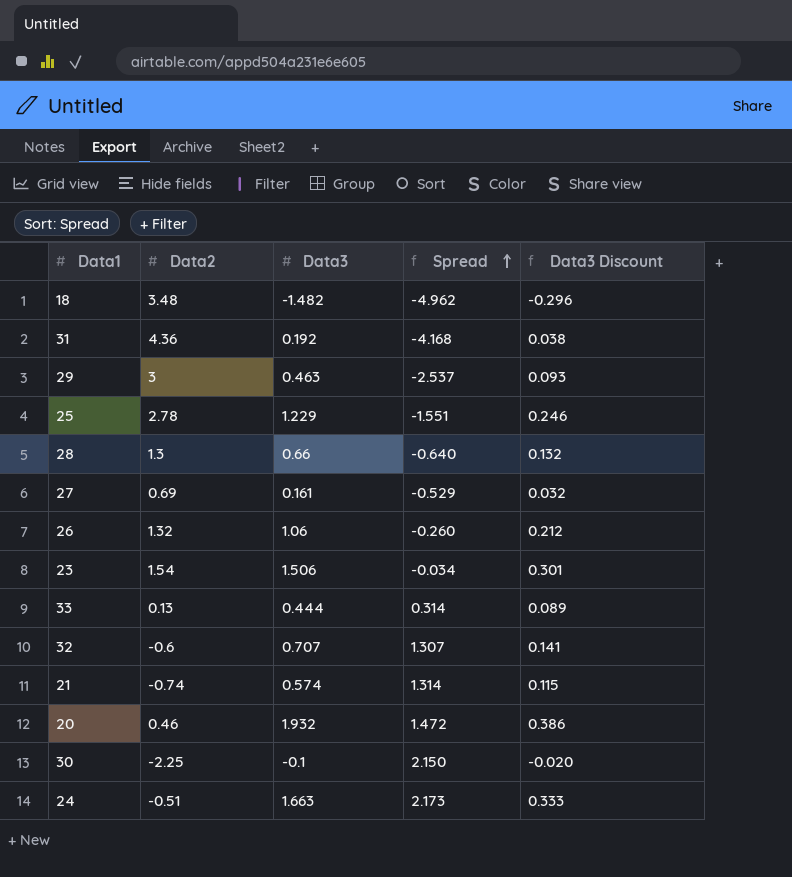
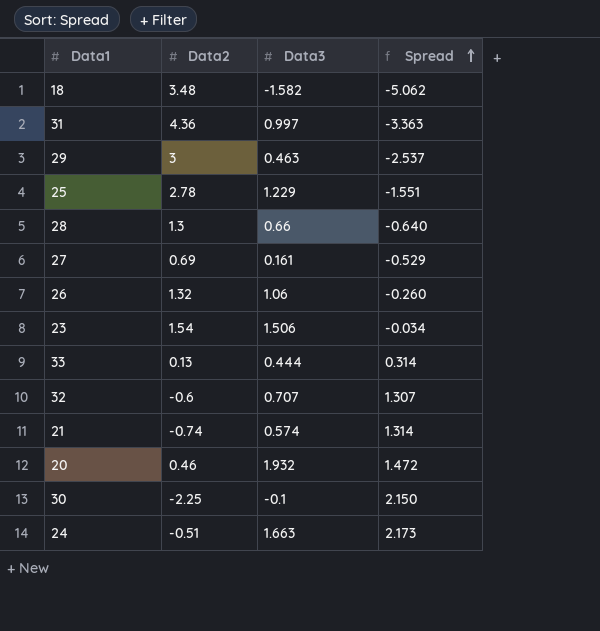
column Data3 Discount | formula: [Data3] * 0.2 -> none
18 | Data3: -1.482 -> -1.582
18 | Spread: -4.962 -> -5.062
31 | Data3: 0.192 -> 0.997
31 | Spread: -4.168 -> -3.363

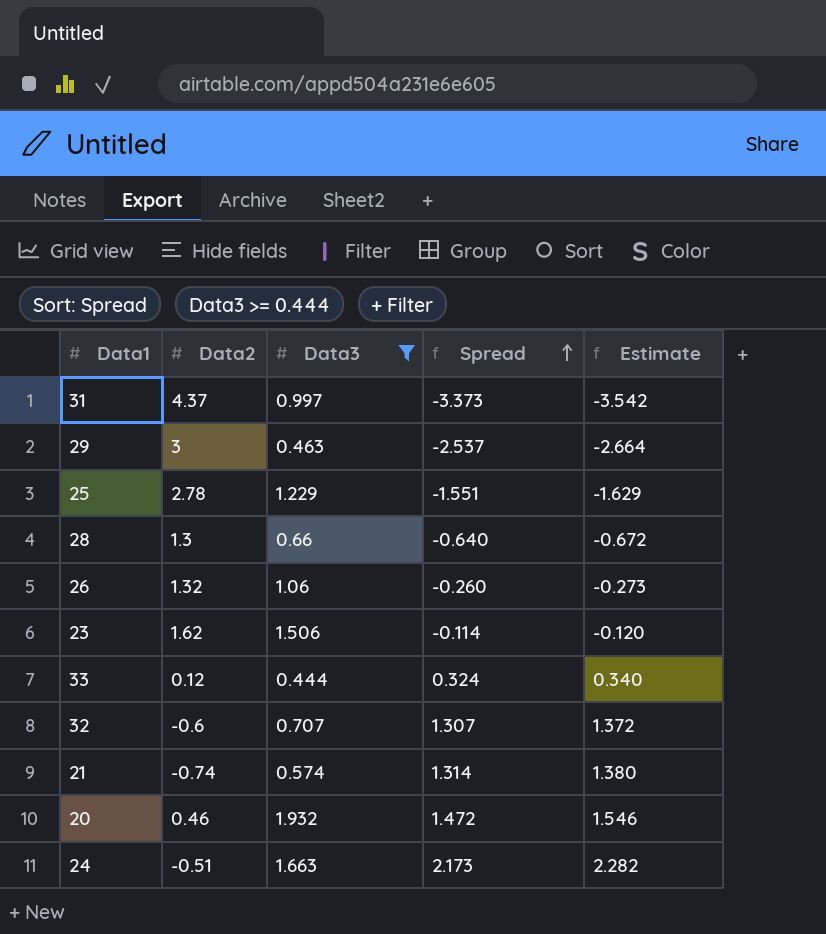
filter: none -> Data3 >= 0.444
column Estimate | formula: none -> [Spread] * 1.05
31 | Data2: 4.36 -> 4.37
31 | Spread: -3.363 -> -3.373
23 | Data2: 1.54 -> 1.62
23 | Spread: -0.034 -> -0.114
33 | Data2: 0.13 -> 0.12
33 | Spread: 0.314 -> 0.324

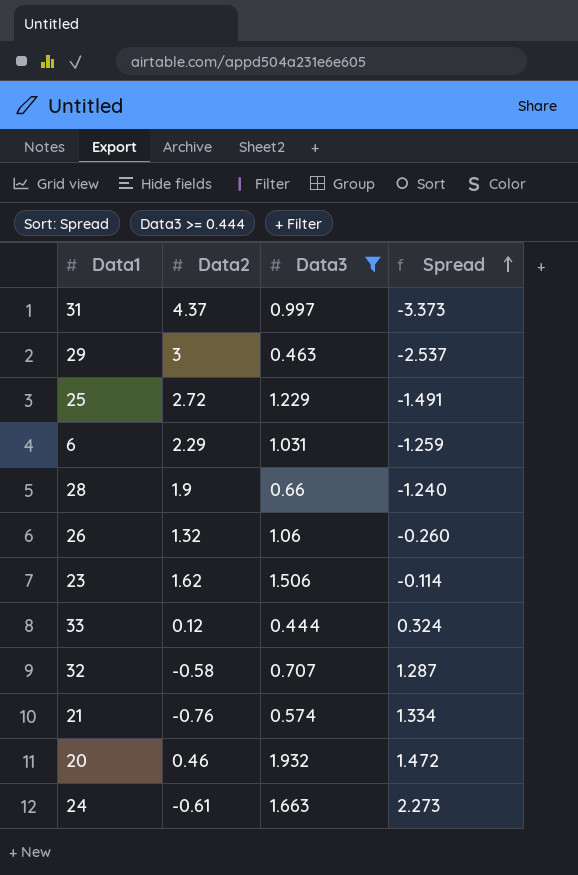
column Estimate | formula: [Spread] * 1.05 -> none
25 | Data2: 2.78 -> 2.72
25 | Spread: -1.551 -> -1.491
row 6: none -> 2.29 | 1.031 | -1.259
28 | Data2: 1.3 -> 1.9
28 | Spread: -0.640 -> -1.240
32 | Data2: -0.6 -> -0.58
32 | Spread: 1.307 -> 1.287
21 | Data2: -0.74 -> -0.76
21 | Spread: 1.314 -> 1.334
24 | Data2: -0.51 -> -0.61
24 | Spread: 2.173 -> 2.273

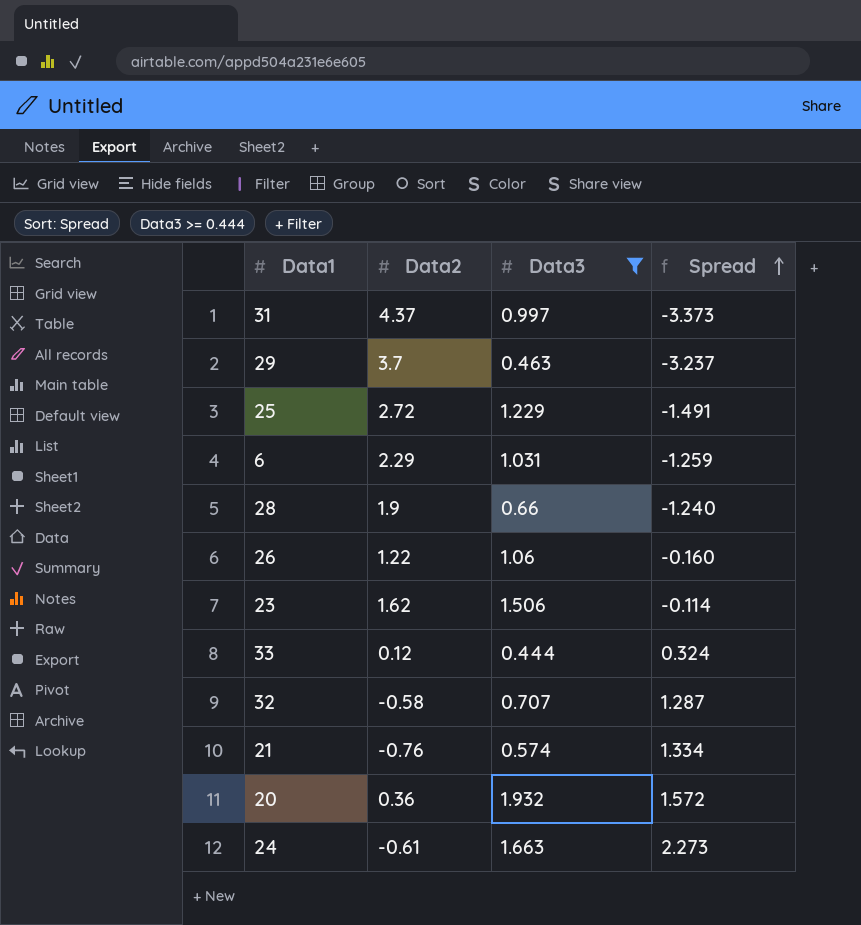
29 | Data2: 3 -> 3.7
29 | Spread: -2.537 -> -3.237
26 | Data2: 1.32 -> 1.22
26 | Spread: -0.260 -> -0.160
20 | Data2: 0.46 -> 0.36
20 | Spread: 1.472 -> 1.572

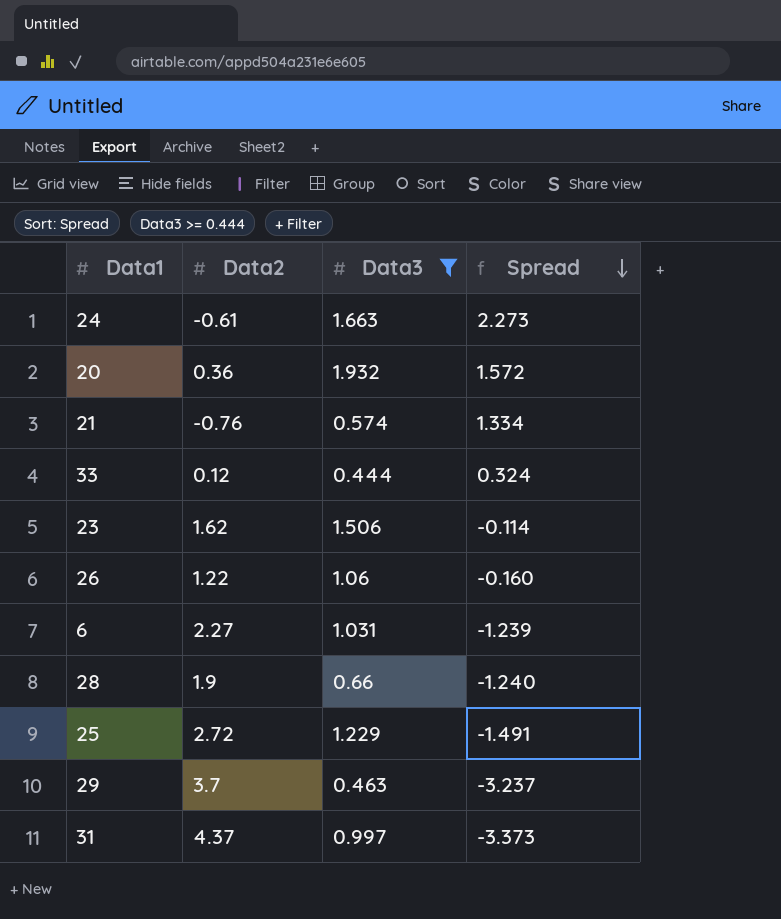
row order: Spread ascending -> Spread descending
row 32: -0.58 | 0.707 | 1.287 -> none
6 | Data2: 2.29 -> 2.27
6 | Spread: -1.259 -> -1.239

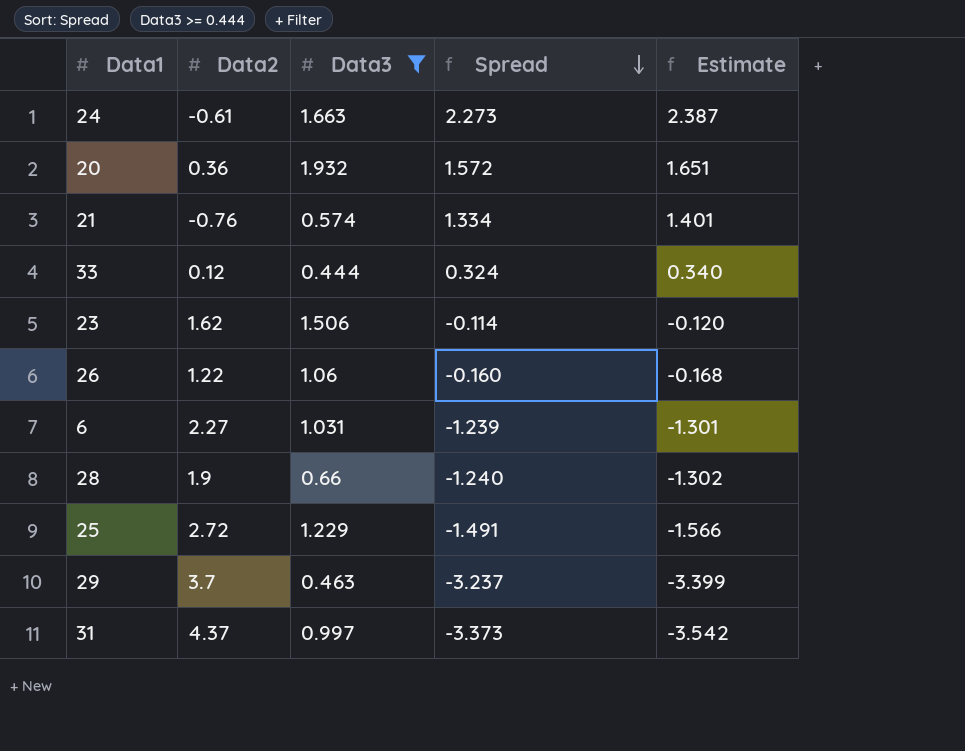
column Estimate | formula: none -> [Spread] * 1.05

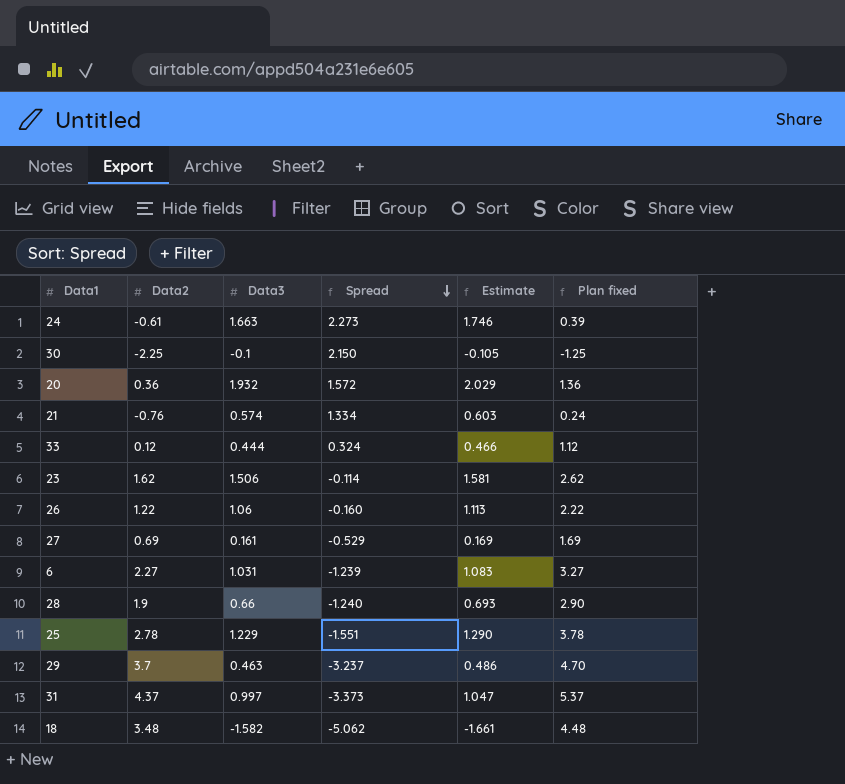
filter: Data3 >= 0.444 -> none
column Estimate | formula: [Spread] * 1.05 -> [Data3] * 1.05
column Plan fixed | formula: none -> [Data2] + 1
25 | Data2: 2.72 -> 2.78
25 | Spread: -1.491 -> -1.551

